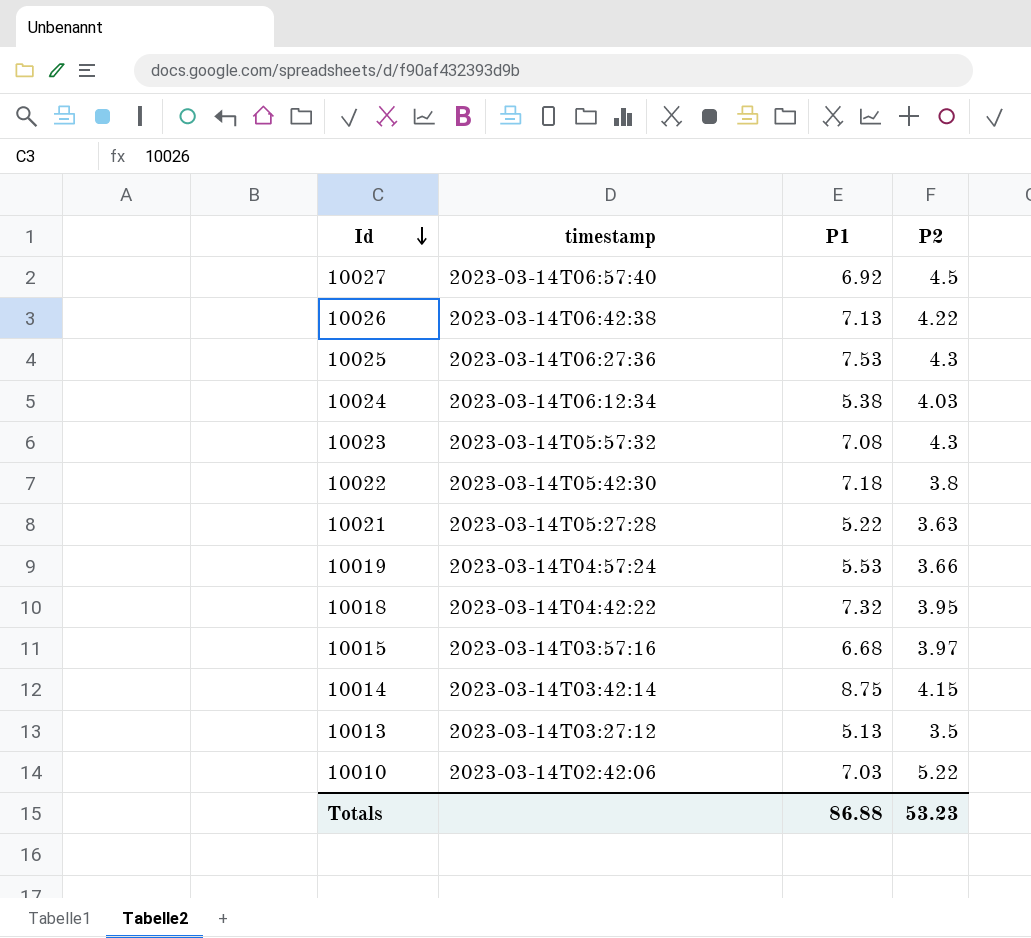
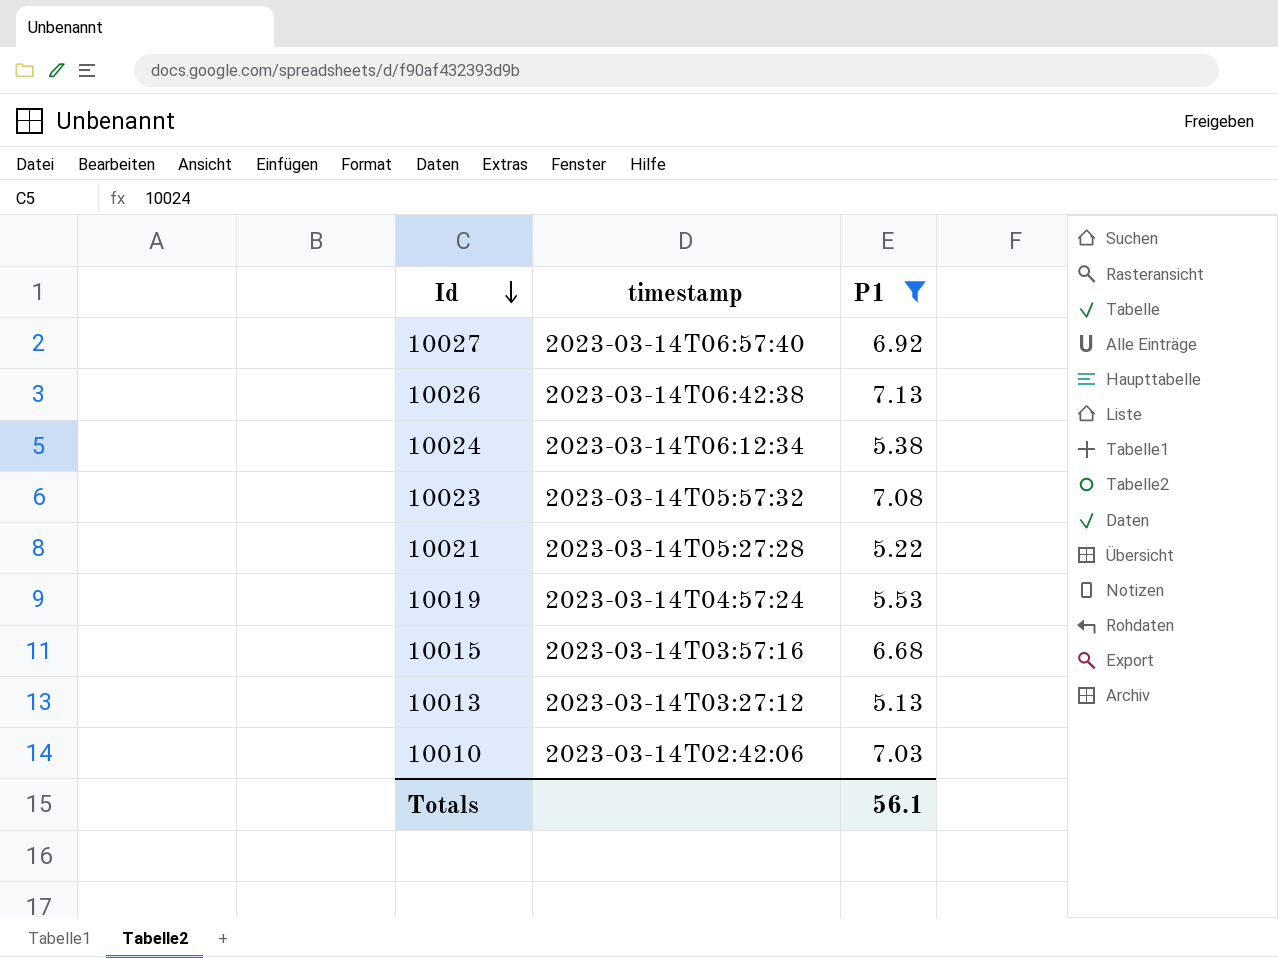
filter: none -> P1 <= 7.13
column P2 | position: 4 -> none
Totals | P1: 86.88 -> 56.1

